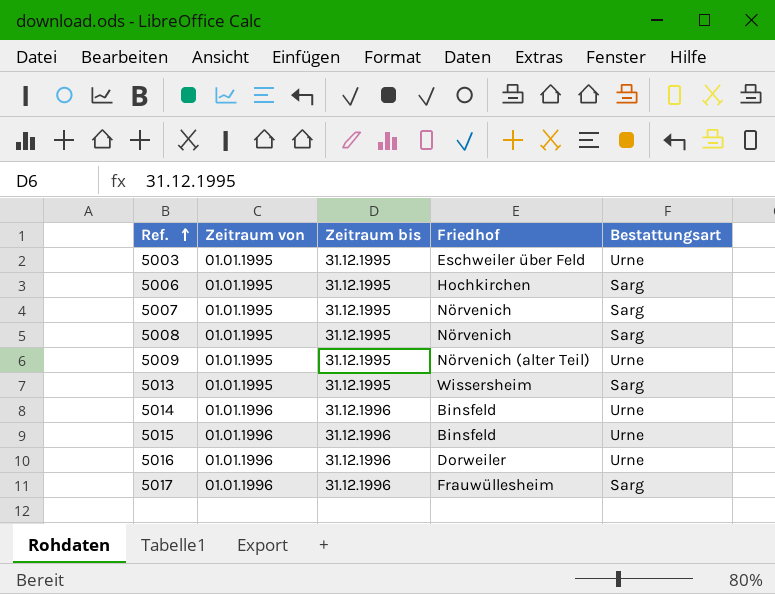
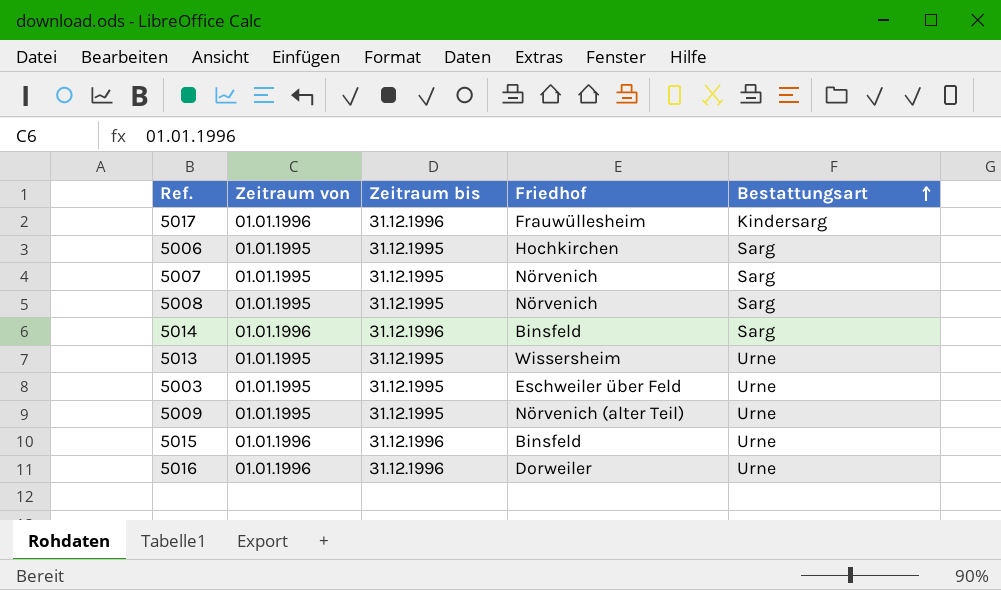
row order: Ref. ascending -> Bestattungsart ascending
5017 | Bestattungsart: Sarg -> Kindersarg
5014 | Bestattungsart: Urne -> Sarg
5013 | Bestattungsart: Sarg -> Urne

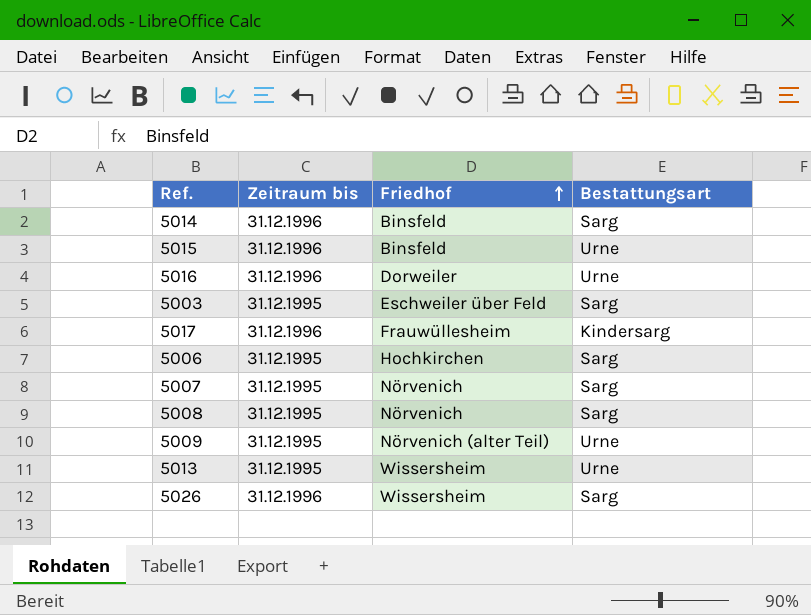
row order: Bestattungsart ascending -> Friedhof ascending
column Zeitraum von | position: 2 -> none
5003 | Bestattungsart: Urne -> Sarg
row 5026: none -> 31.12.1996 | Wissersheim | Sarg

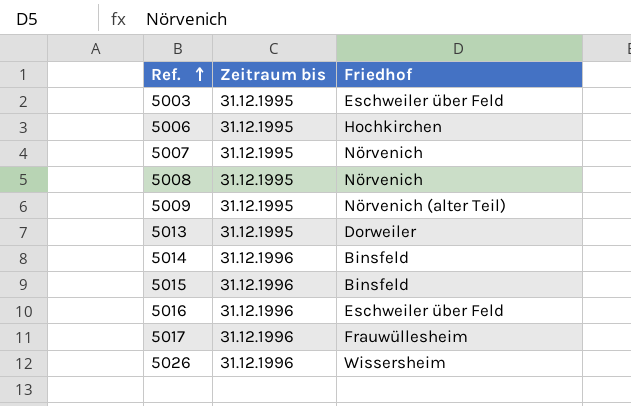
row order: Friedhof ascending -> Ref. ascending
column Bestattungsart | position: 4 -> none
5013 | Friedhof: Wissersheim -> Dorweiler
5016 | Friedhof: Dorweiler -> Eschweiler über Feld

